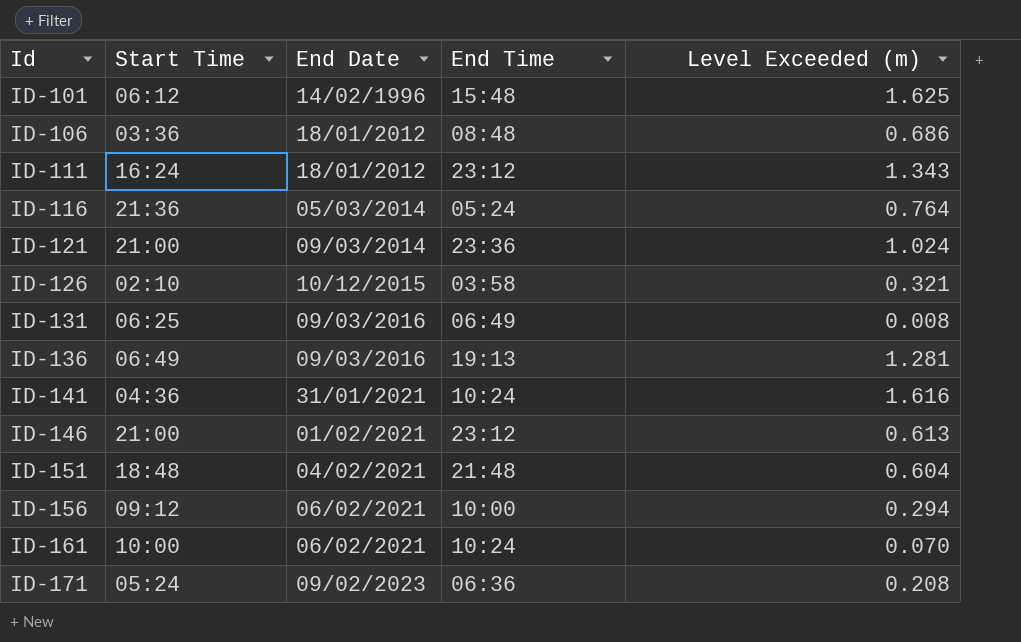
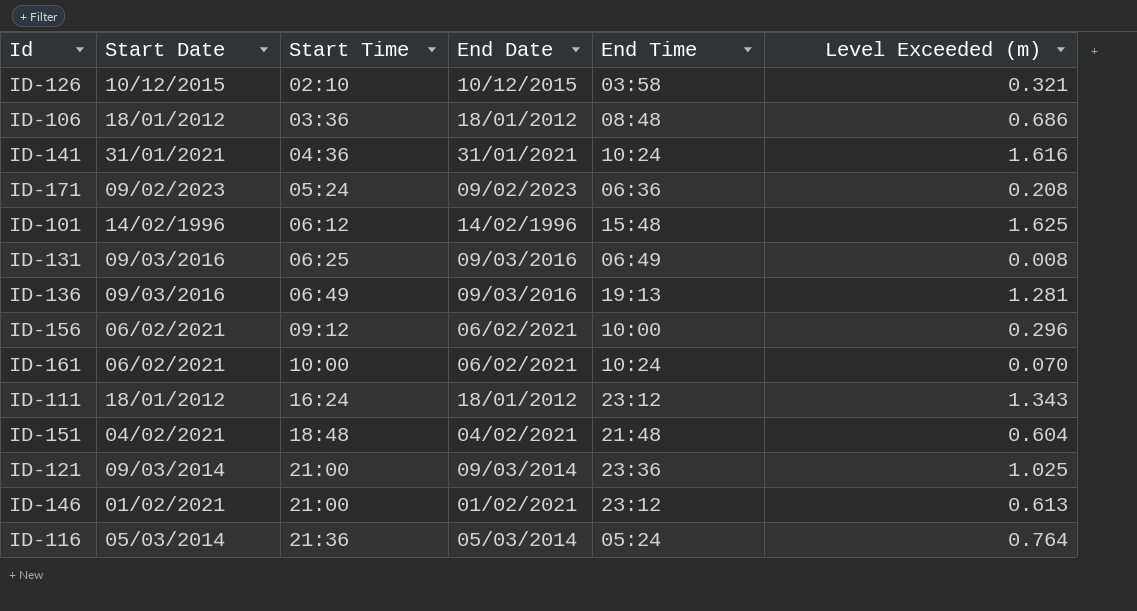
row order: Id ascending -> Start Time ascending
column Start Date | position: none -> 2
ID-156 | Level Exceeded (m): 0.294 -> 0.296
ID-121 | Level Exceeded (m): 1.024 -> 1.025

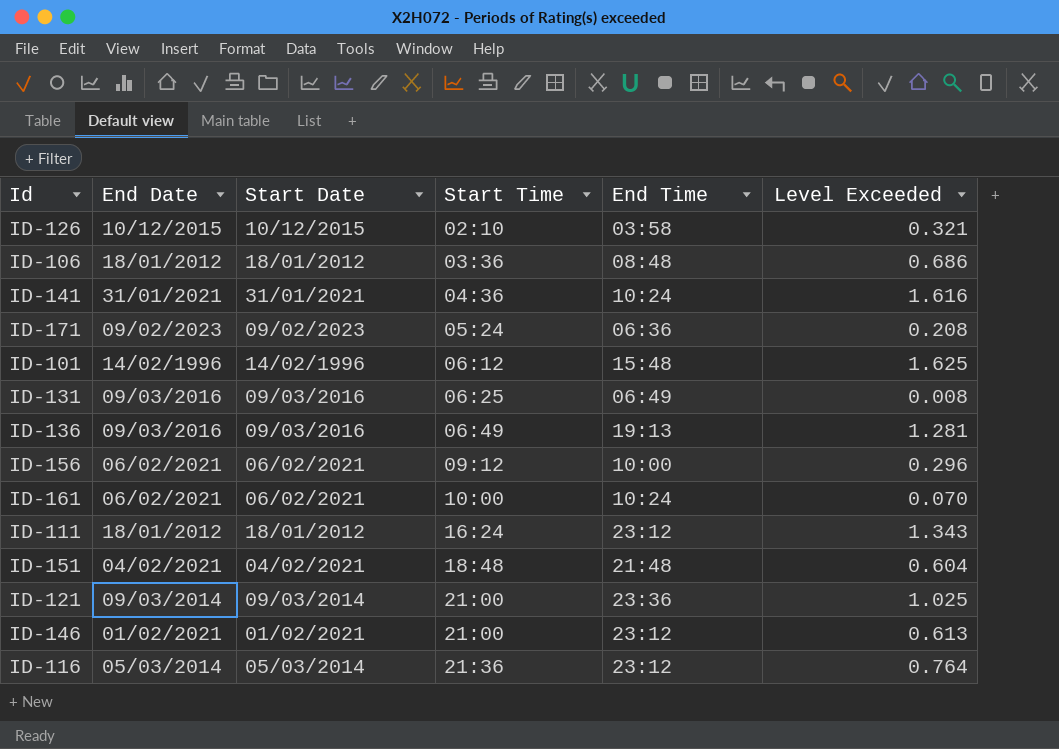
column End Date | position: 4 -> 2
column name: Level Exceeded (m) -> Level Exceeded
ID-116 | End Time: 05:24 -> 23:12

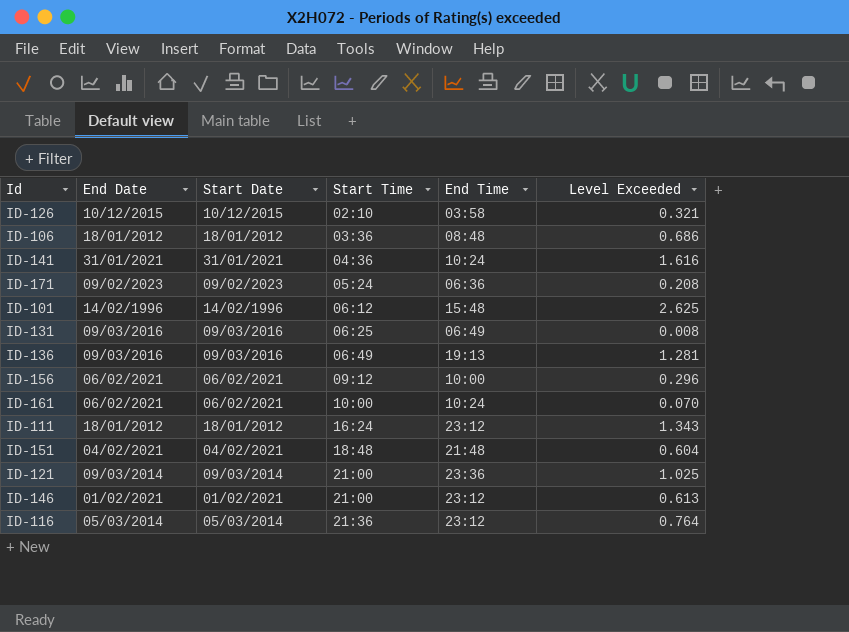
ID-101 | Level Exceeded: 1.625 -> 2.625

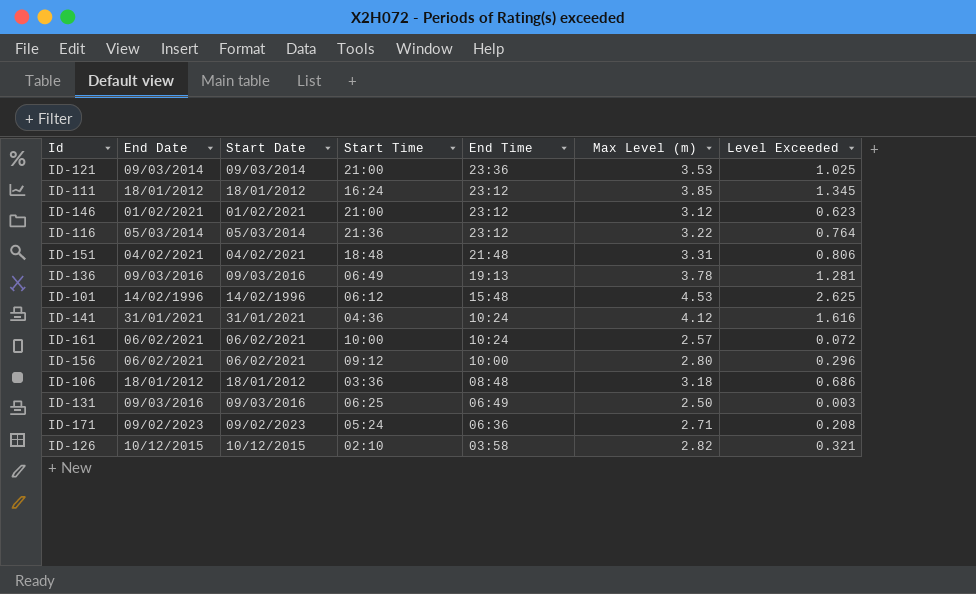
row order: Start Time ascending -> End Time descending
column Max Level (m) | position: none -> 6
ID-111 | Level Exceeded: 1.343 -> 1.345
ID-146 | Level Exceeded: 0.613 -> 0.623
ID-151 | Level Exceeded: 0.604 -> 0.806
ID-161 | Level Exceeded: 0.070 -> 0.072
ID-131 | Level Exceeded: 0.008 -> 0.003

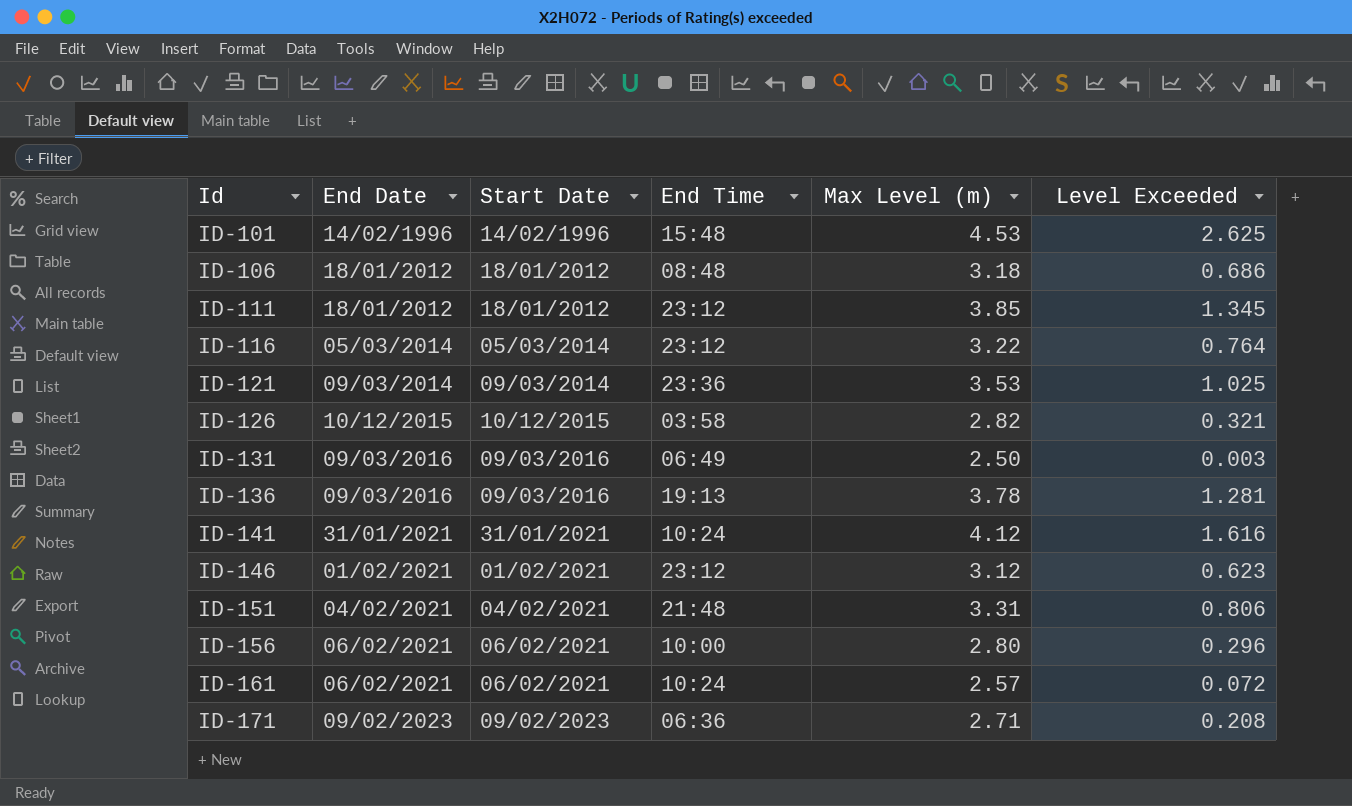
row order: End Time descending -> Id ascending
column Start Time | position: 4 -> none

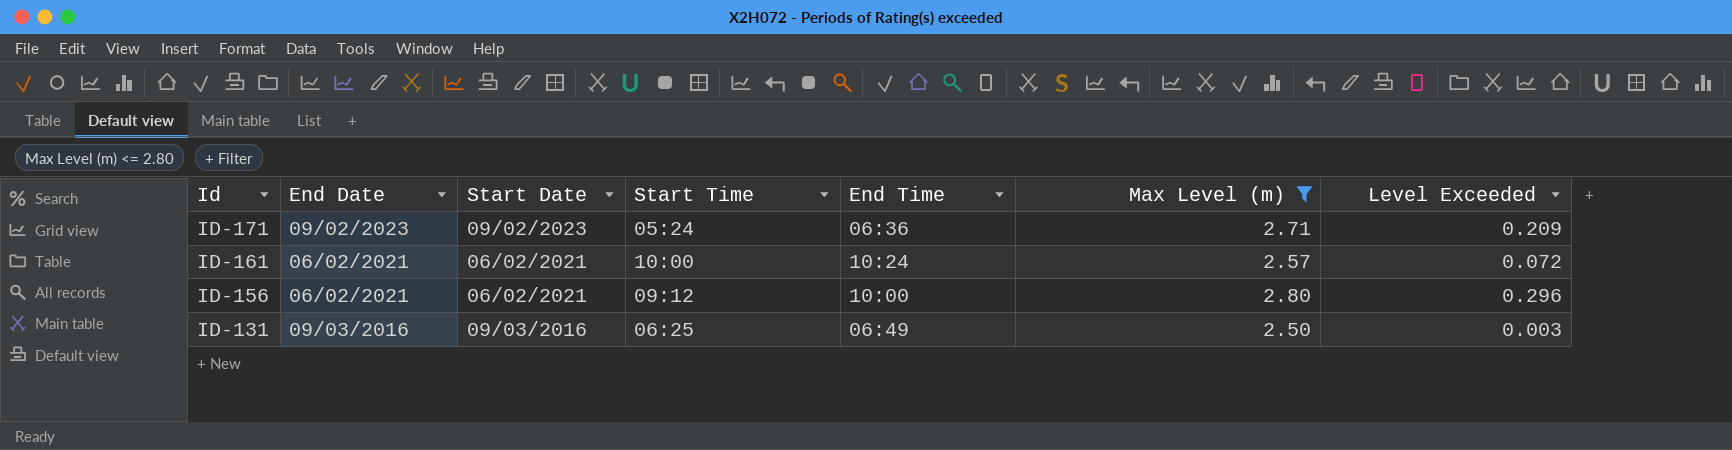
filter: none -> Max Level (m) <= 2.80
row order: Id ascending -> Id descending
column Start Time | position: none -> 4
ID-171 | Level Exceeded: 0.208 -> 0.209

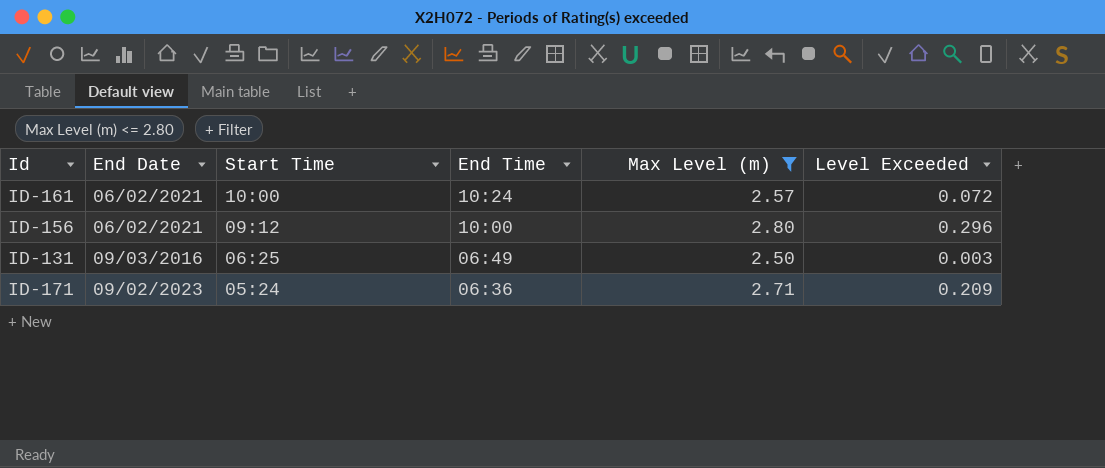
row order: Id descending -> Start Time descending
column Start Date | position: 3 -> none

